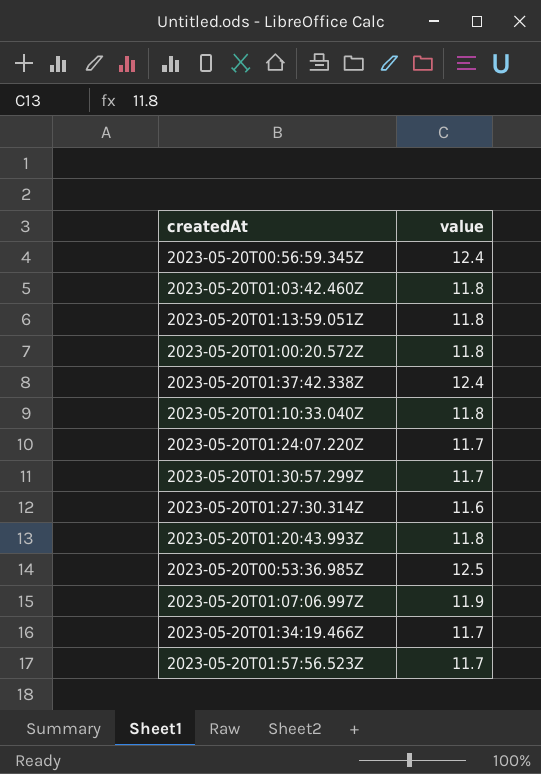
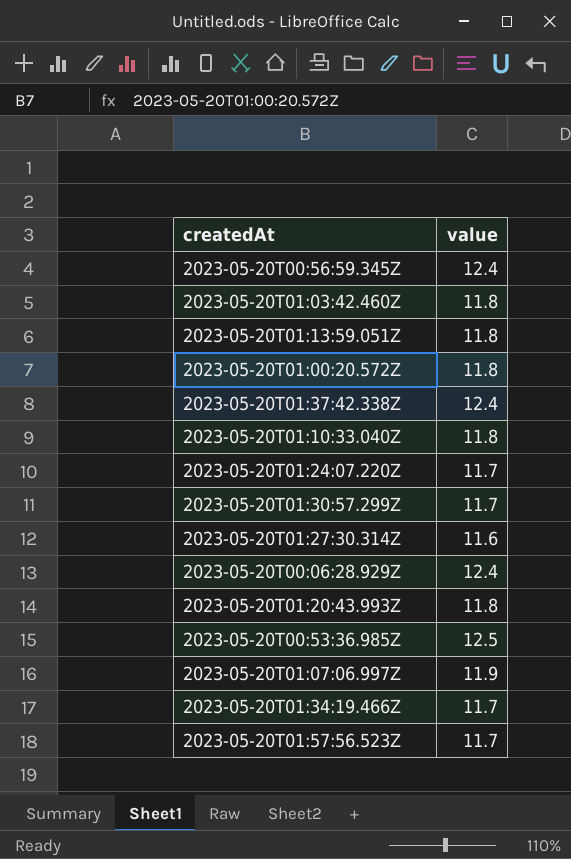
row 2023-05-20T00:06:28.929Z: none -> 12.4

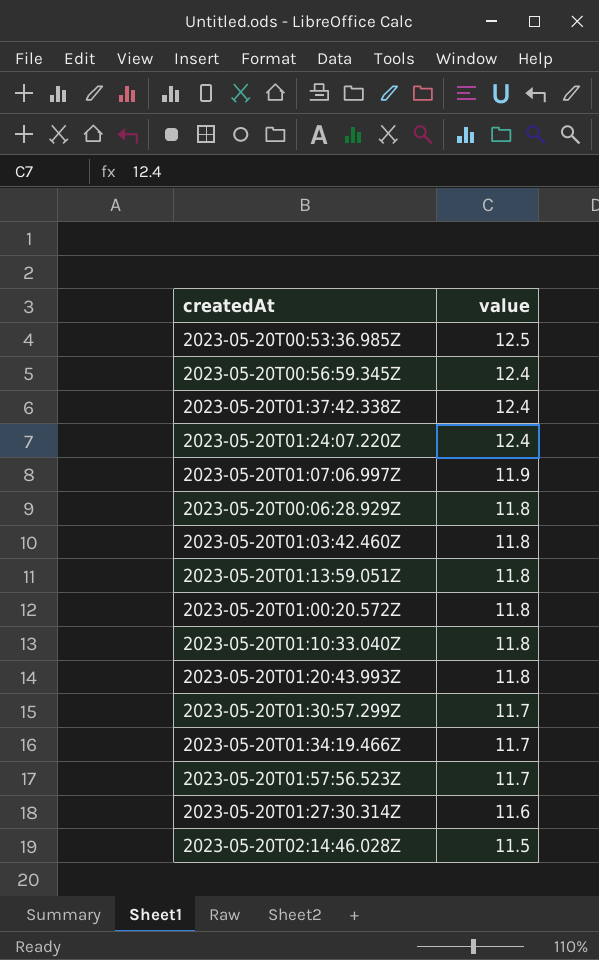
row order: none -> value descending
2023-05-20T01:24:07.220Z | value: 11.7 -> 12.4
2023-05-20T00:06:28.929Z | value: 12.4 -> 11.8
row 2023-05-20T02:14:46.028Z: none -> 11.5

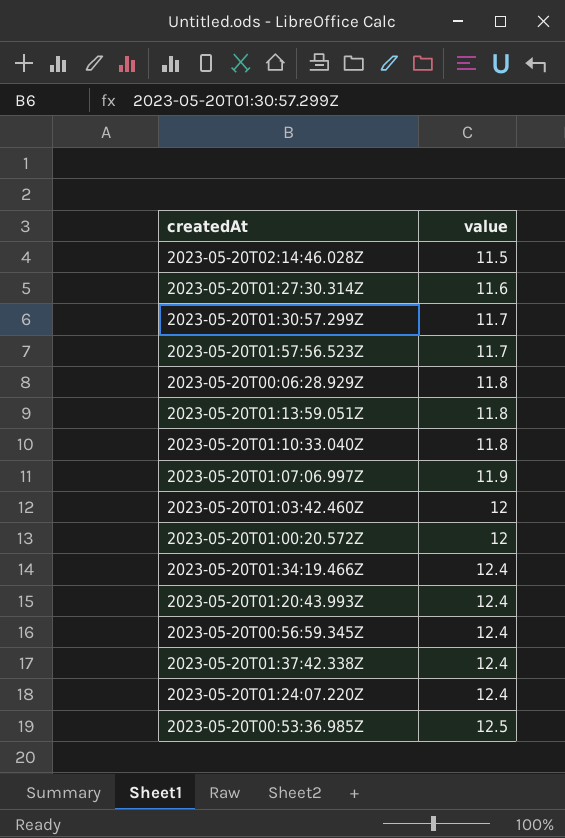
row order: value descending -> value ascending
2023-05-20T01:03:42.460Z | value: 11.8 -> 12
2023-05-20T01:00:20.572Z | value: 11.8 -> 12
2023-05-20T01:34:19.466Z | value: 11.7 -> 12.4
2023-05-20T01:20:43.993Z | value: 11.8 -> 12.4

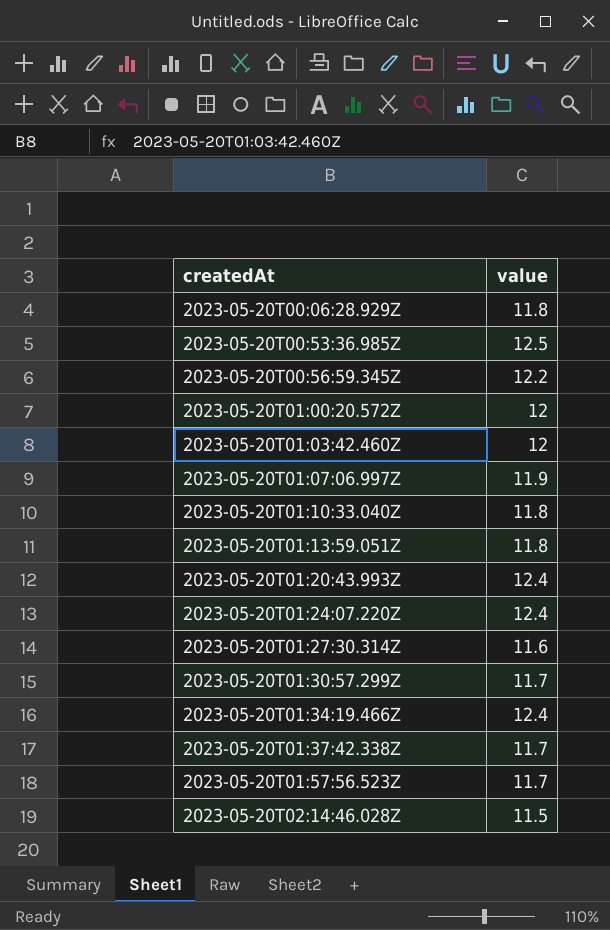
row order: value ascending -> createdAt ascending
2023-05-20T00:56:59.345Z | value: 12.4 -> 12.2
2023-05-20T01:37:42.338Z | value: 12.4 -> 11.7

